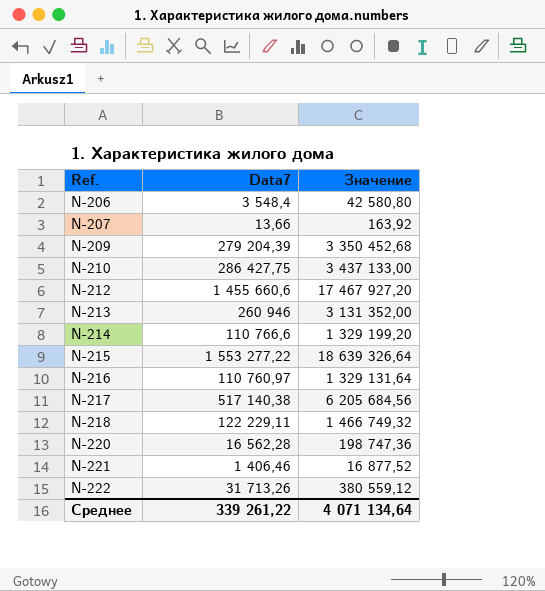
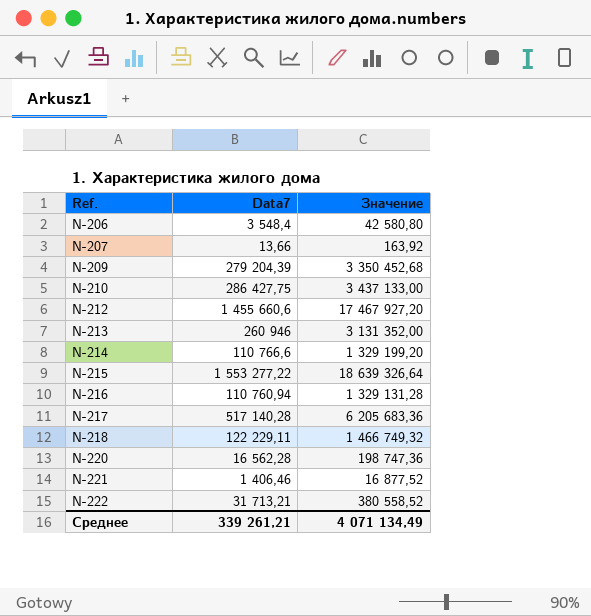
N-216 | Data7: 110 760,97 -> 110 760,94
N-216 | Значение: 1 329 131,64 -> 1 329 131,28
N-217 | Data7: 517 140,38 -> 517 140,28
N-217 | Значение: 6 205 684,56 -> 6 205 683,36
N-222 | Data7: 31 713,26 -> 31 713,21
N-222 | Значение: 380 559,12 -> 380 558,52
Среднее | Data7: 339 261,22 -> 339 261,21
Среднее | Значение: 4 071 134,64 -> 4 071 134,49

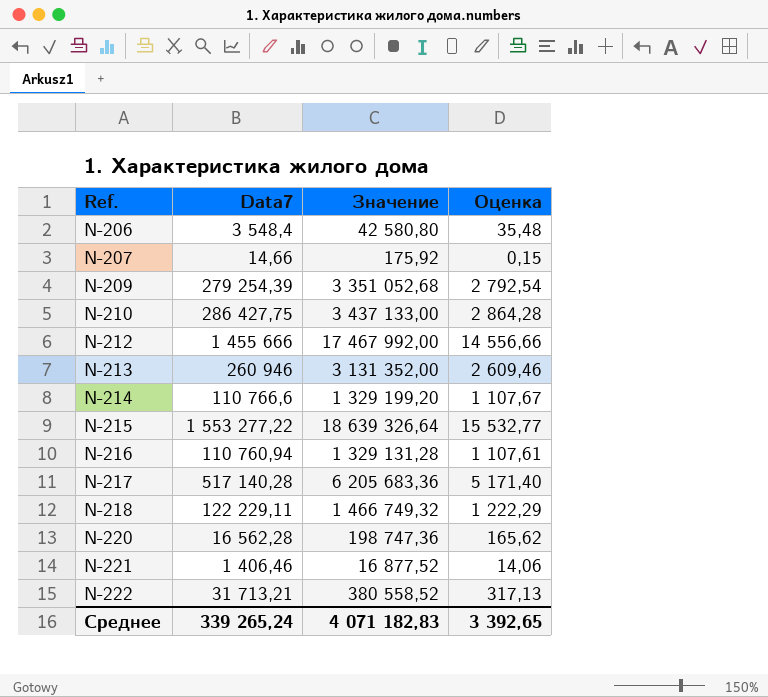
column Оценка | formula: none -> [Data7] * 0,01
N-207 | Data7: 13,66 -> 14,66
N-207 | Значение: 163,92 -> 175,92
N-209 | Data7: 279 204,39 -> 279 254,39
N-209 | Значение: 3 350 452,68 -> 3 351 052,68
N-212 | Data7: 1 455 660,6 -> 1 455 666
N-212 | Значение: 17 467 927,20 -> 17 467 992,00
Среднее | Data7: 339 261,21 -> 339 265,24
Среднее | Значение: 4 071 134,49 -> 4 071 182,83

